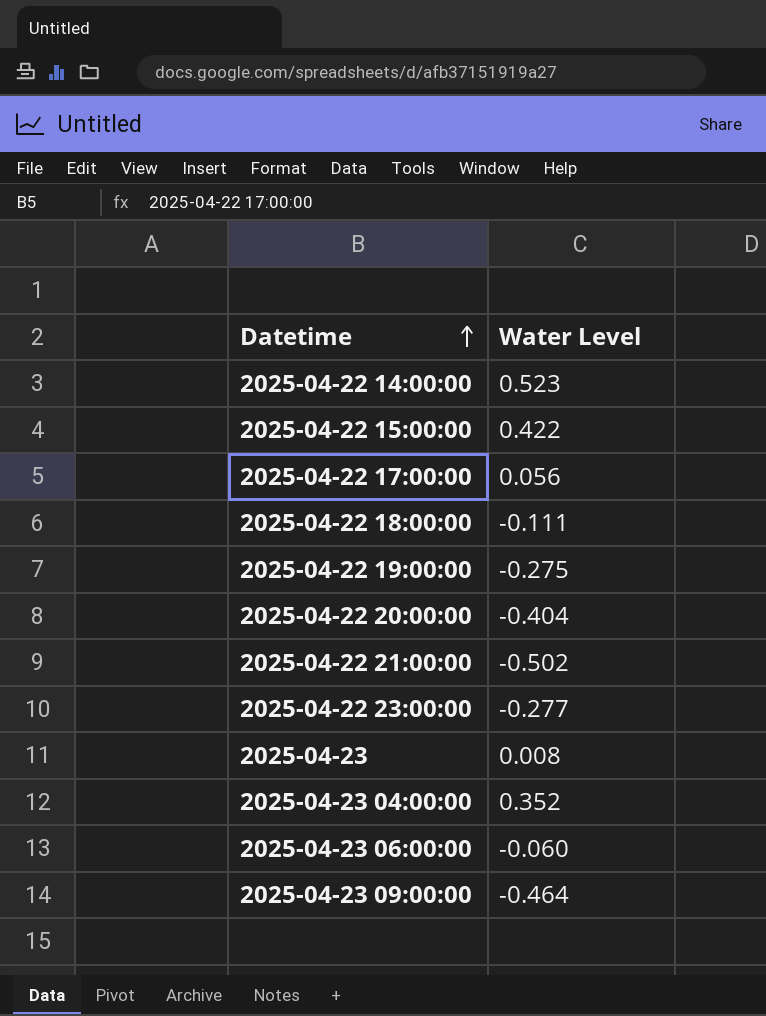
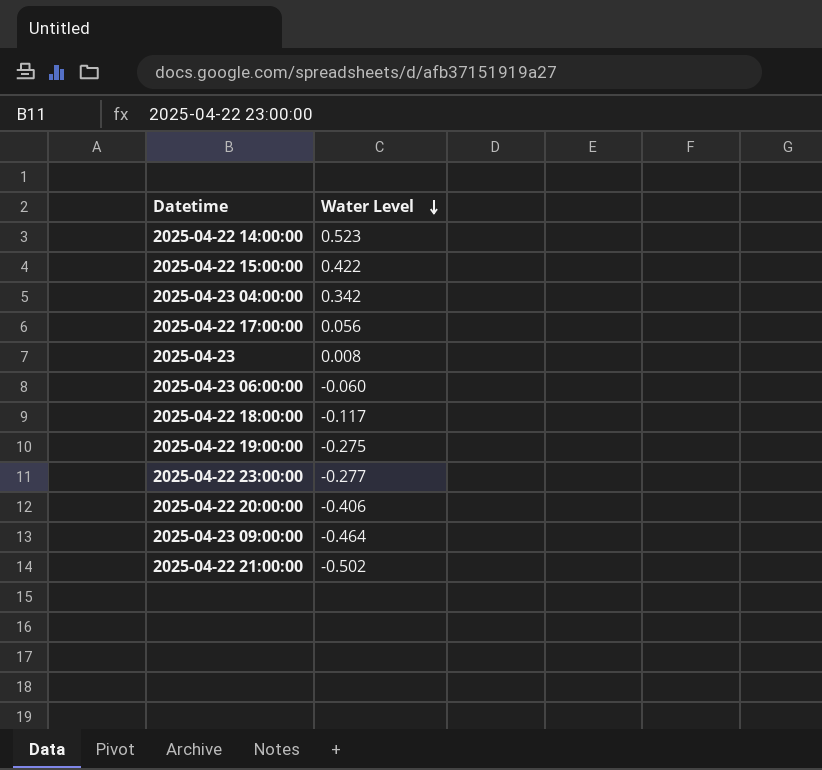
row order: Datetime ascending -> Water Level descending
2025-04-23 04:00:00 | Water Level: 0.352 -> 0.342
2025-04-22 18:00:00 | Water Level: -0.111 -> -0.117
2025-04-22 20:00:00 | Water Level: -0.404 -> -0.406

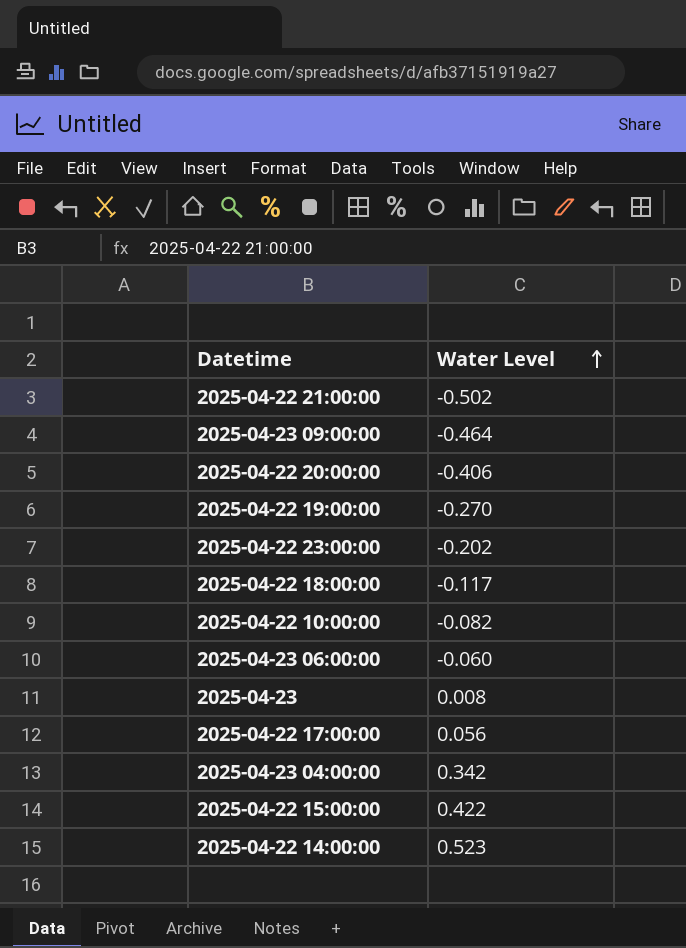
row order: Water Level descending -> Water Level ascending
2025-04-22 19:00:00 | Water Level: -0.275 -> -0.270
2025-04-22 23:00:00 | Water Level: -0.277 -> -0.202
row 2025-04-22 10:00:00: none -> -0.082

